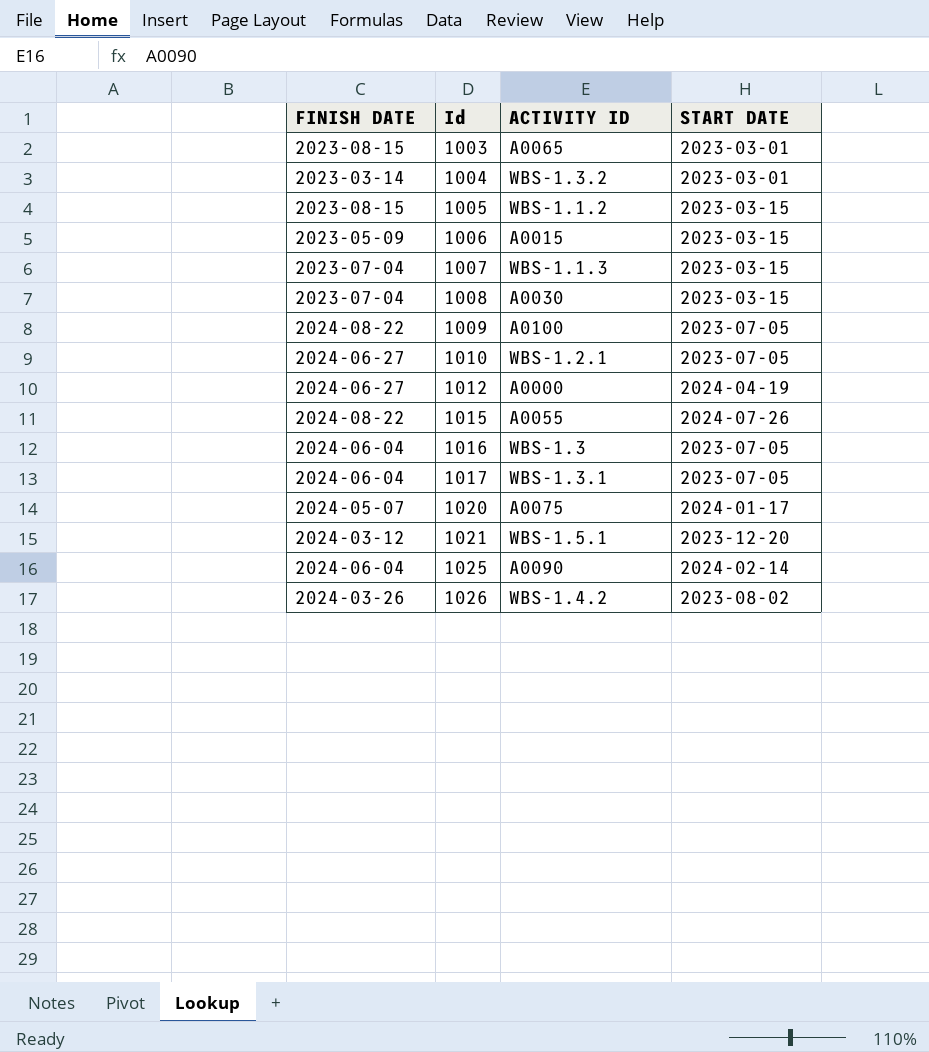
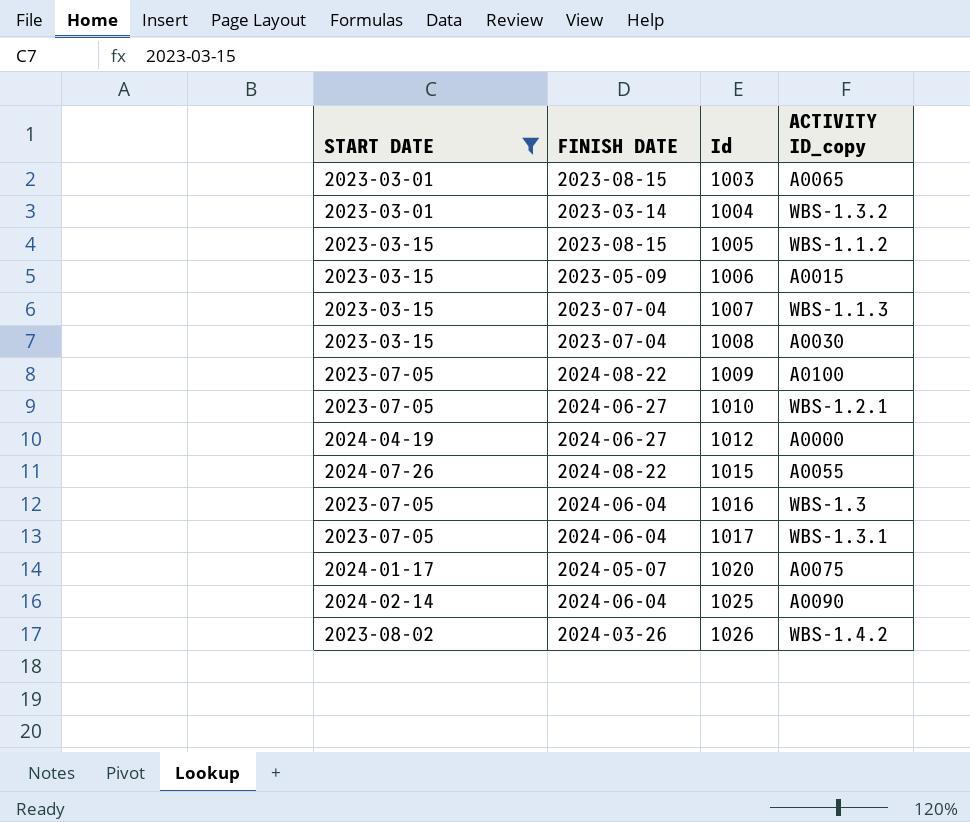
filter: none -> START DATE != 2023-12-20
column START DATE | position: 4 -> 1
column name: ACTIVITY ID -> ACTIVITY ID_copy

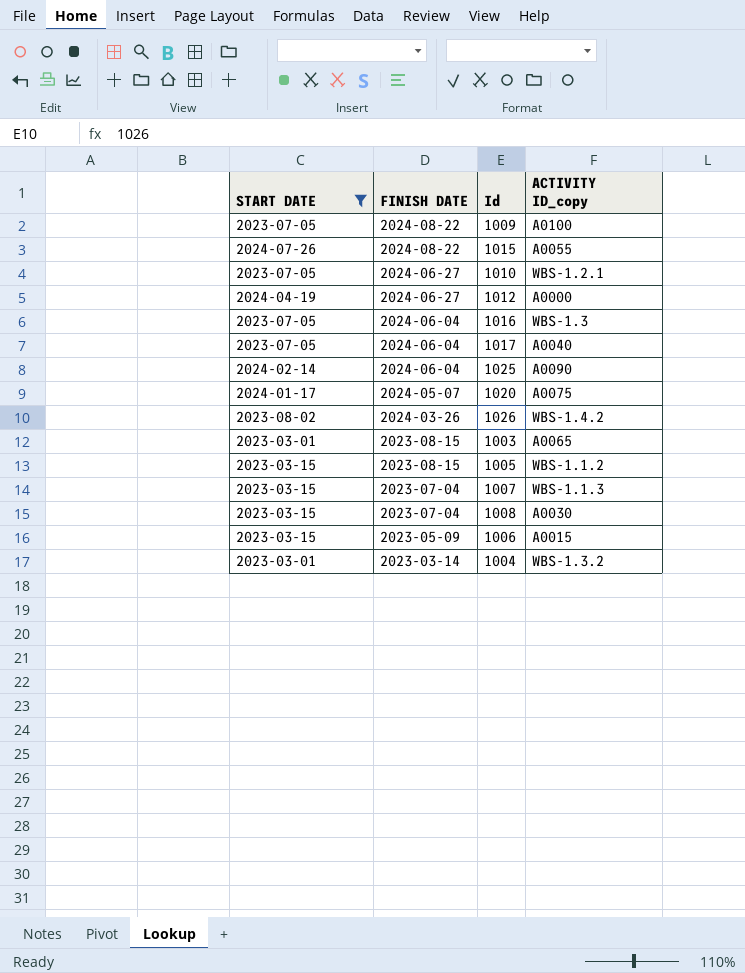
row order: Id ascending -> FINISH DATE descending
1017 | ACTIVITY ID_copy: WBS-1.3.1 -> A0040

